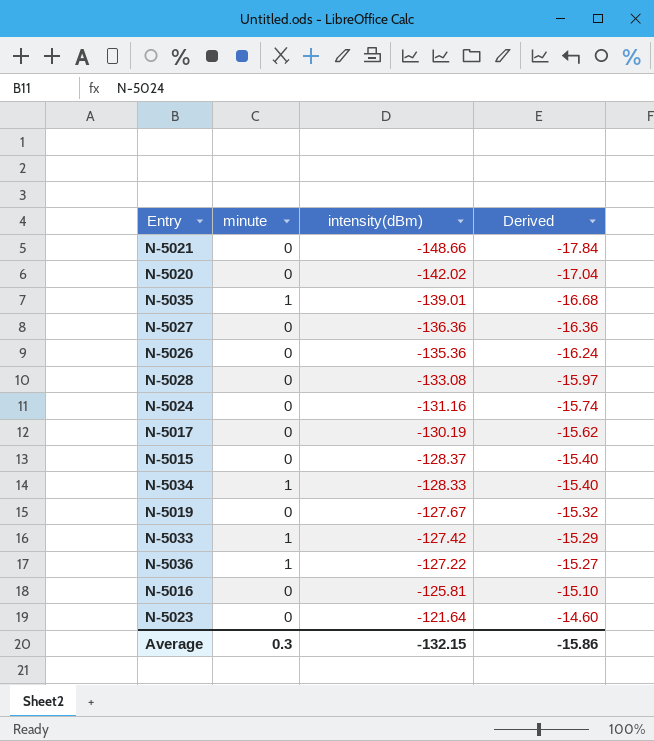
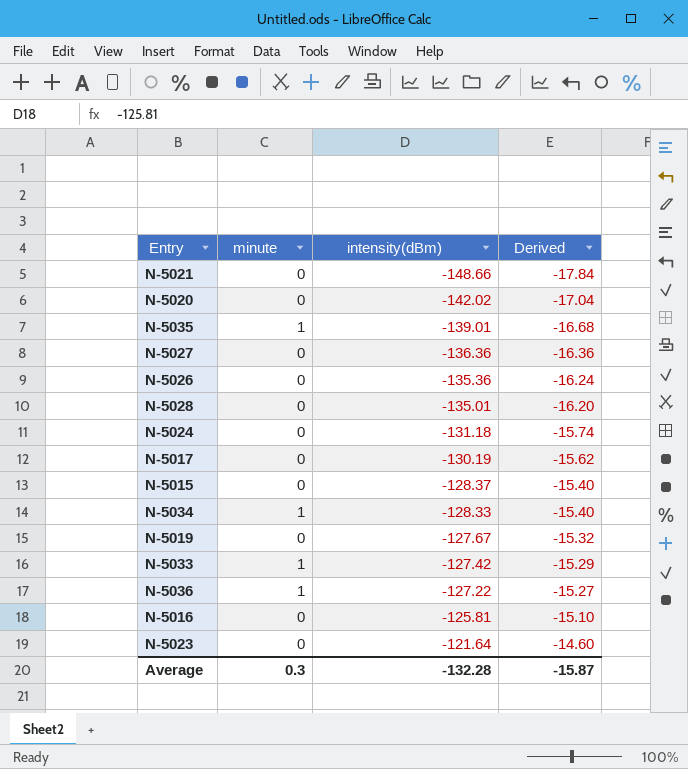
N-5028 | intensity(dBm): -133.08 -> -135.01
N-5028 | Derived: -15.97 -> -16.20
N-5024 | intensity(dBm): -131.16 -> -131.18
Average | intensity(dBm): -132.15 -> -132.28
Average | Derived: -15.86 -> -15.87

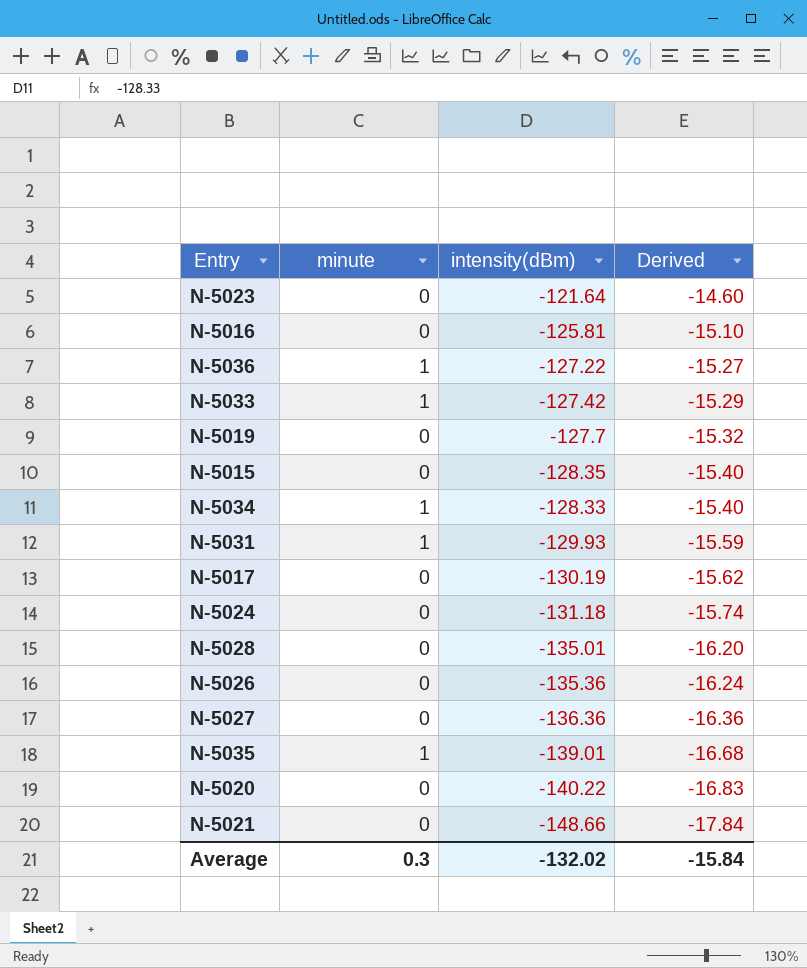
row order: intensity(dBm) ascending -> Derived descending
N-5019 | intensity(dBm): -127.67 -> -127.7
N-5015 | intensity(dBm): -128.37 -> -128.35
row N-5031: none -> 1 | -129.93 | -15.59
N-5020 | intensity(dBm): -142.02 -> -140.22
N-5020 | Derived: -17.04 -> -16.83
Average | intensity(dBm): -132.28 -> -132.02
Average | Derived: -15.87 -> -15.84

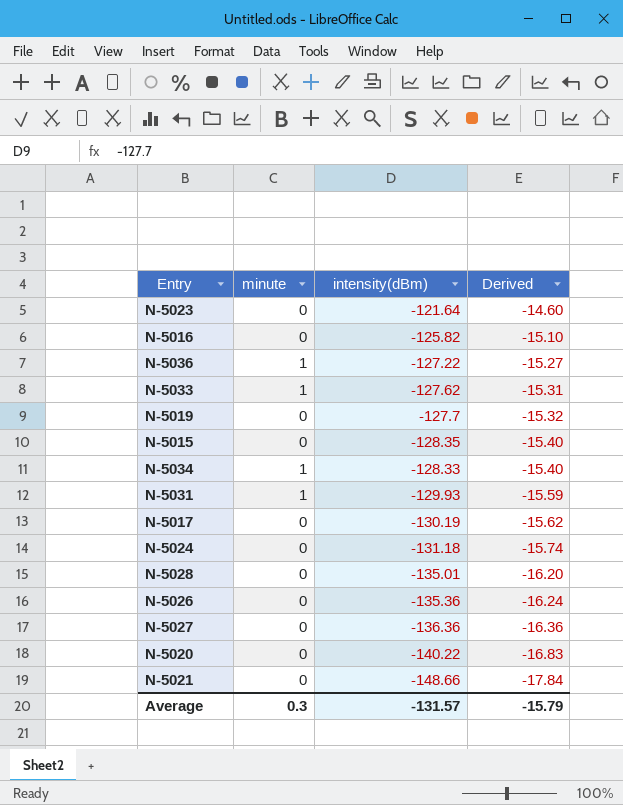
row N-5035: 1 | -139.01 | -16.68 -> none
N-5016 | intensity(dBm): -125.81 -> -125.82
N-5033 | intensity(dBm): -127.42 -> -127.62
N-5033 | Derived: -15.29 -> -15.31
Average | intensity(dBm): -132.02 -> -131.57
Average | Derived: -15.84 -> -15.79

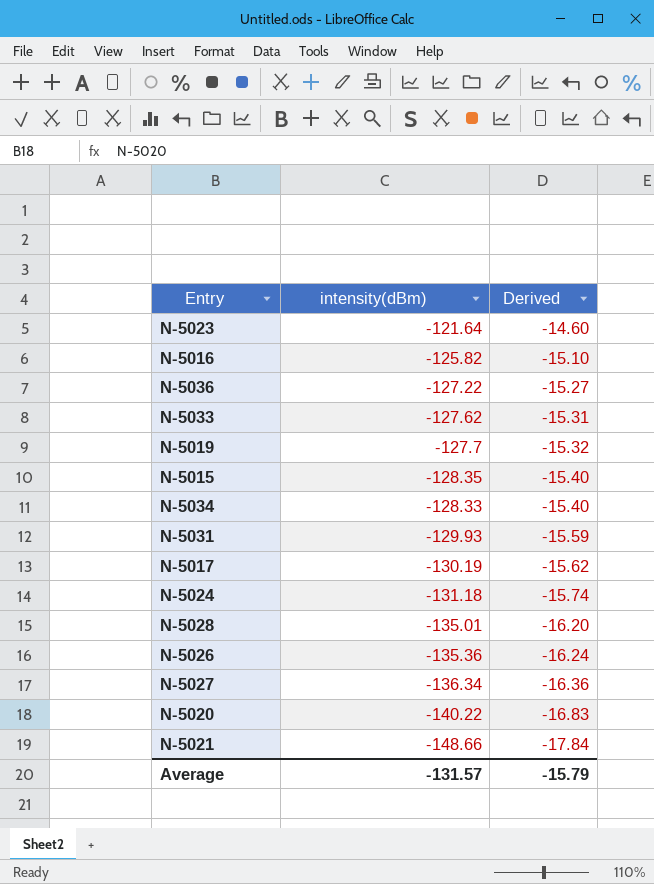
column minute | position: 2 -> none
N-5027 | intensity(dBm): -136.36 -> -136.34

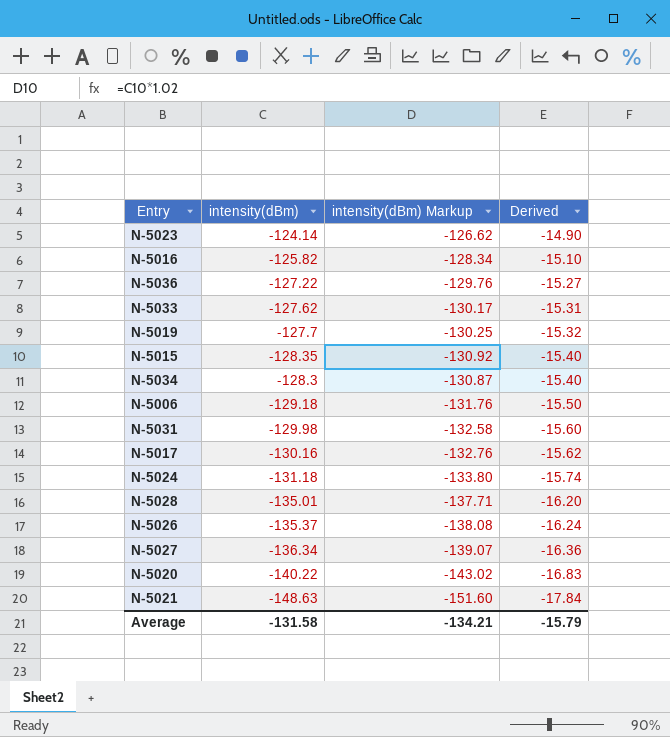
column intensity(dBm) Markup | formula: none -> [intensity(dBm)] * 1.02
N-5023 | intensity(dBm): -121.64 -> -124.14
N-5023 | Derived: -14.60 -> -14.90
N-5034 | intensity(dBm): -128.33 -> -128.3
row N-5006: none -> -129.18 | -131.76 | -15.50
N-5031 | intensity(dBm): -129.93 -> -129.98
N-5031 | Derived: -15.59 -> -15.60
N-5017 | intensity(dBm): -130.19 -> -130.16
N-5026 | intensity(dBm): -135.36 -> -135.37
N-5021 | intensity(dBm): -148.66 -> -148.63
Average | intensity(dBm): -131.57 -> -131.58

